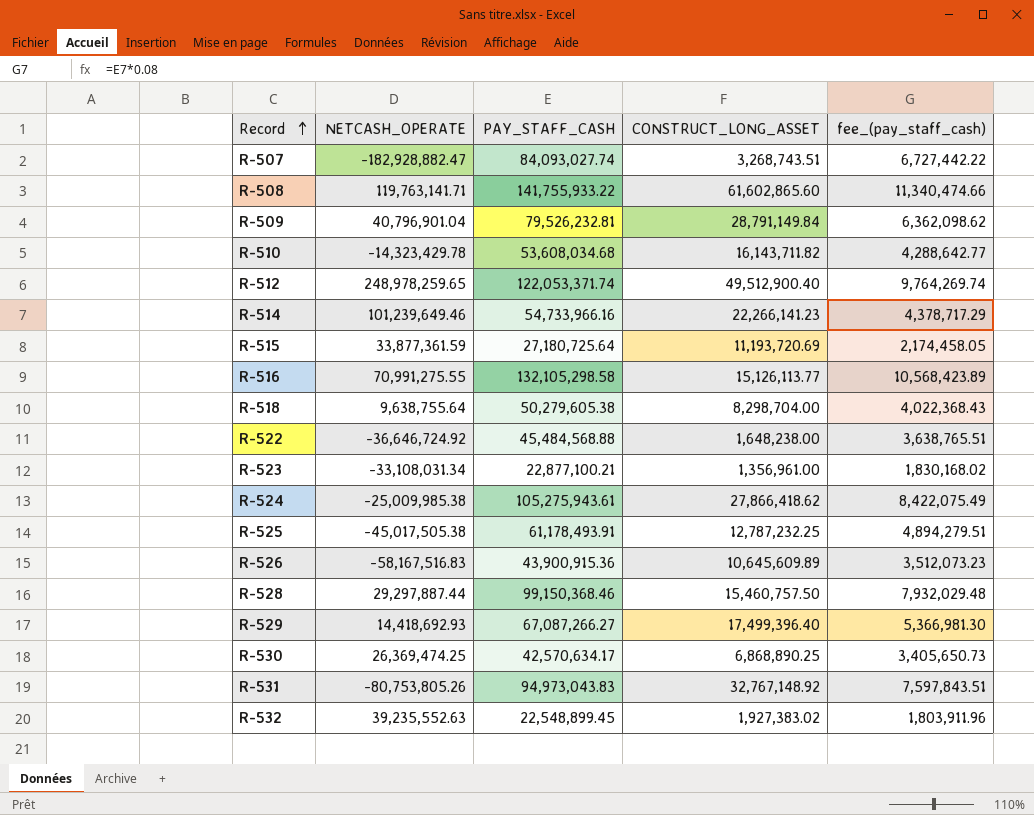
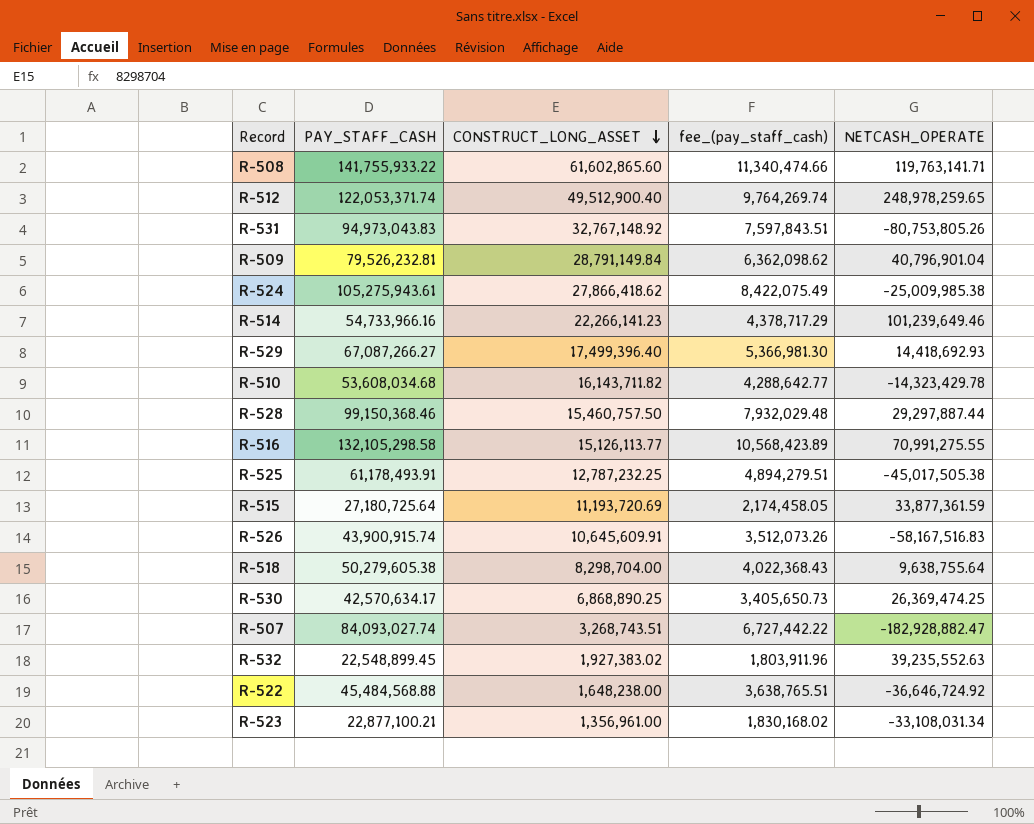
row order: Record ascending -> CONSTRUCT_LONG_ASSET descending
column NETCASH_OPERATE | position: 2 -> 5
R-526 | PAY_STAFF_CASH: 43,900,915.36 -> 43,900,915.74
R-526 | CONSTRUCT_LONG_ASSET: 10,645,609.89 -> 10,645,609.91
R-526 | fee_(pay_staff_cash): 3,512,073.23 -> 3,512,073.26

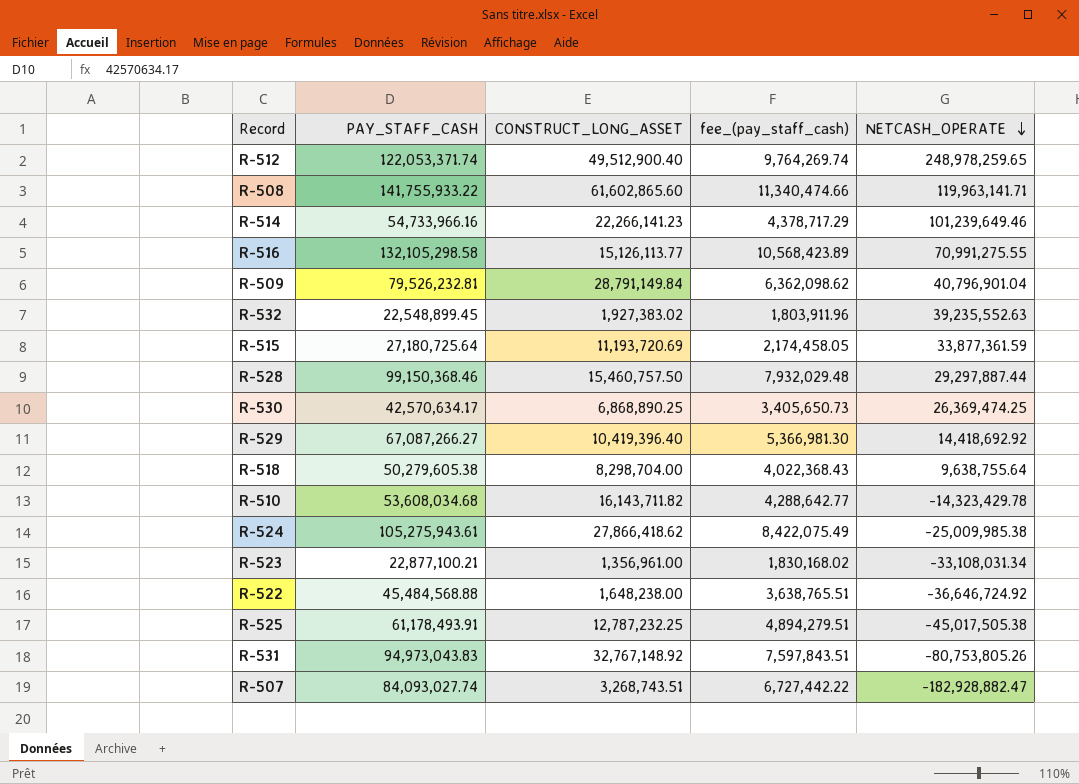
row order: CONSTRUCT_LONG_ASSET descending -> NETCASH_OPERATE descending
row R-526: 43,900,915.74 | 10,645,609.91 | 3,512,073.26 | -58,167,516.83 -> none
R-508 | NETCASH_OPERATE: 119,763,141.71 -> 119,963,141.71
R-529 | CONSTRUCT_LONG_ASSET: 17,499,396.40 -> 10,419,396.40
R-529 | NETCASH_OPERATE: 14,418,692.93 -> 14,418,692.92

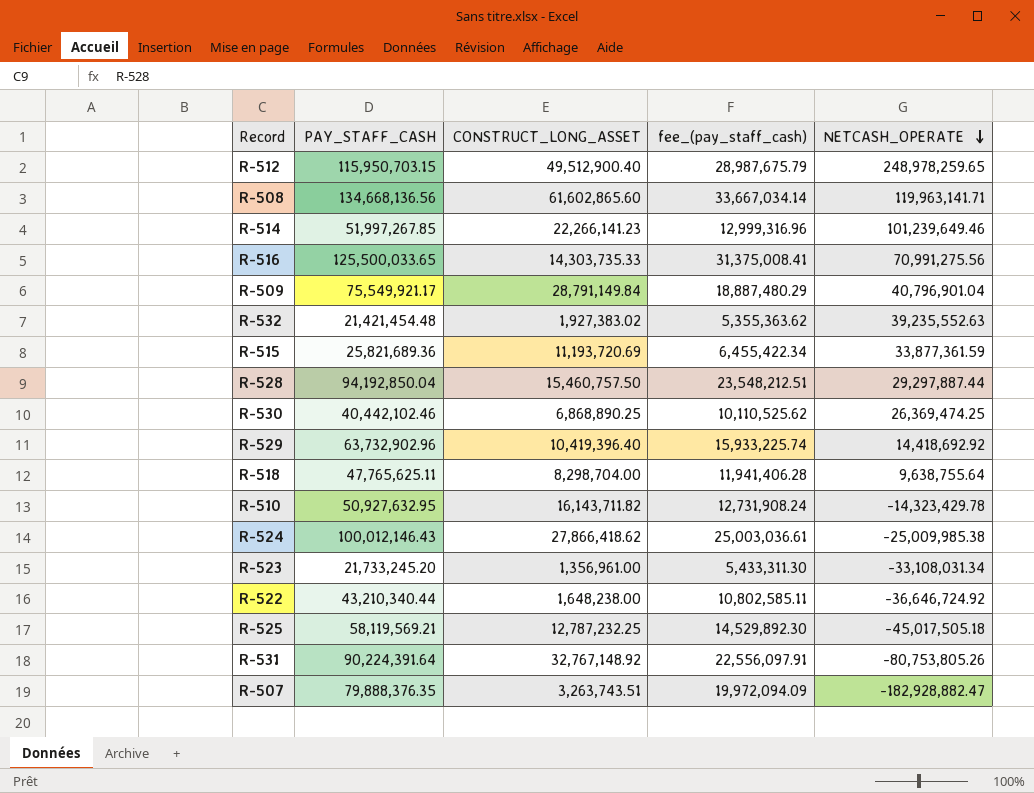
column fee_(pay_staff_cash) | formula: [PAY_STAFF_CASH] * 0.08 -> [PAY_STAFF_CASH] * 0.25
R-512 | PAY_STAFF_CASH: 122,053,371.74 -> 115,950,703.15
R-508 | PAY_STAFF_CASH: 141,755,933.22 -> 134,668,136.56
R-514 | PAY_STAFF_CASH: 54,733,966.16 -> 51,997,267.85
R-516 | PAY_STAFF_CASH: 132,105,298.58 -> 125,500,033.65
R-516 | CONSTRUCT_LONG_ASSET: 15,126,113.77 -> 14,303,735.33
R-516 | NETCASH_OPERATE: 70,991,275.55 -> 70,991,275.56
R-509 | PAY_STAFF_CASH: 79,526,232.81 -> 75,549,921.17
R-532 | PAY_STAFF_CASH: 22,548,899.45 -> 21,421,454.48
R-515 | PAY_STAFF_CASH: 27,180,725.64 -> 25,821,689.36
R-528 | PAY_STAFF_CASH: 99,150,368.46 -> 94,192,850.04
R-530 | PAY_STAFF_CASH: 42,570,634.17 -> 40,442,102.46
R-529 | PAY_STAFF_CASH: 67,087,266.27 -> 63,732,902.96
R-518 | PAY_STAFF_CASH: 50,279,605.38 -> 47,765,625.11
R-510 | PAY_STAFF_CASH: 53,608,034.68 -> 50,927,632.95
R-524 | PAY_STAFF_CASH: 105,275,943.61 -> 100,012,146.43
R-523 | PAY_STAFF_CASH: 22,877,100.21 -> 21,733,245.20
R-522 | PAY_STAFF_CASH: 45,484,568.88 -> 43,210,340.44
R-525 | PAY_STAFF_CASH: 61,178,493.91 -> 58,119,569.21
R-525 | NETCASH_OPERATE: -45,017,505.38 -> -45,017,505.18
R-531 | PAY_STAFF_CASH: 94,973,043.83 -> 90,224,391.64
R-507 | PAY_STAFF_CASH: 84,093,027.74 -> 79,888,376.35
R-507 | CONSTRUCT_LONG_ASSET: 3,268,743.51 -> 3,263,743.51

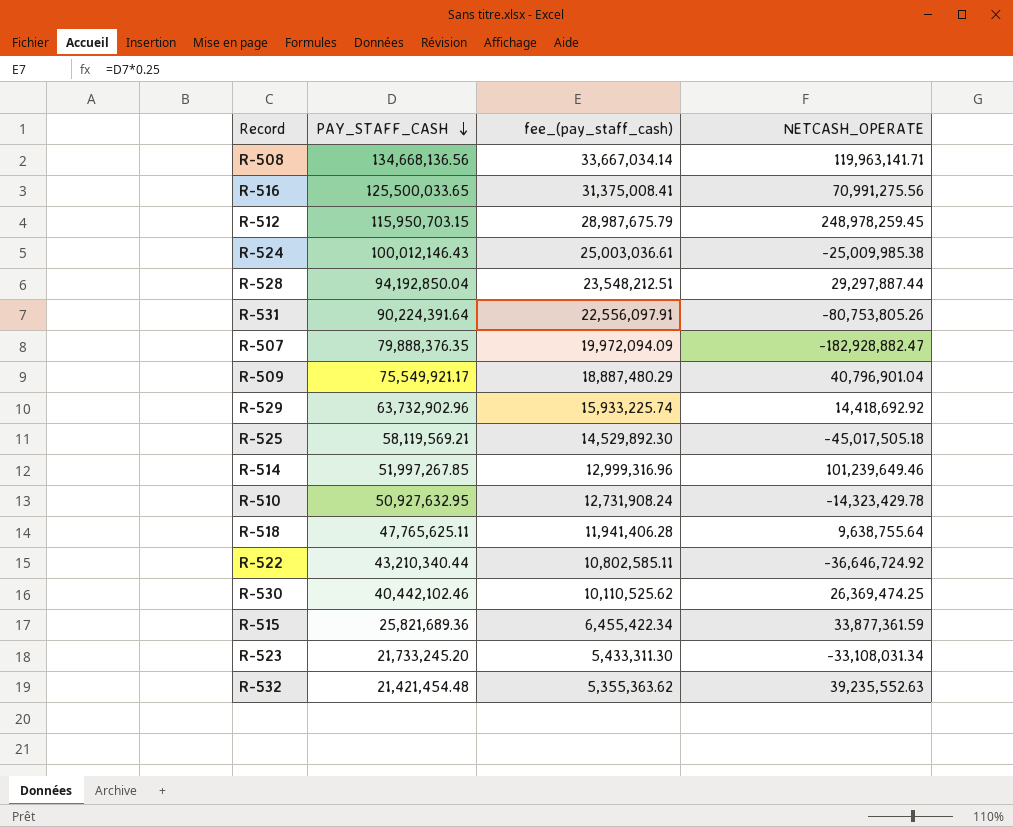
row order: NETCASH_OPERATE descending -> PAY_STAFF_CASH descending
column CONSTRUCT_LONG_ASSET | position: 3 -> none
R-512 | NETCASH_OPERATE: 248,978,259.65 -> 248,978,259.45

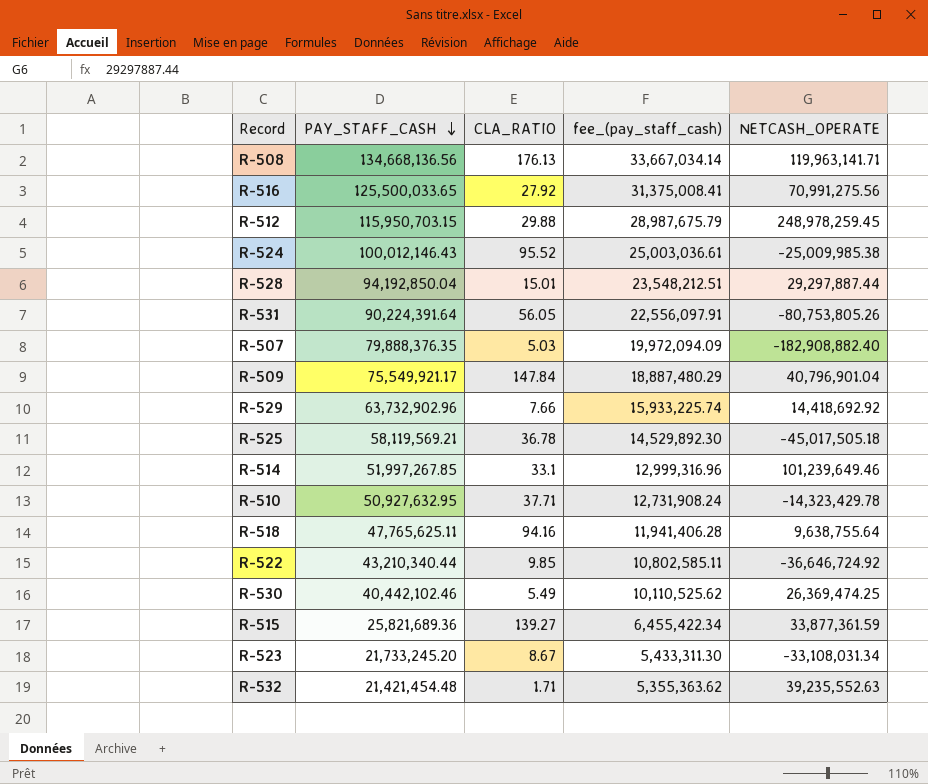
column CLA_RATIO | position: none -> 3
R-507 | NETCASH_OPERATE: -182,928,882.47 -> -182,908,882.40

